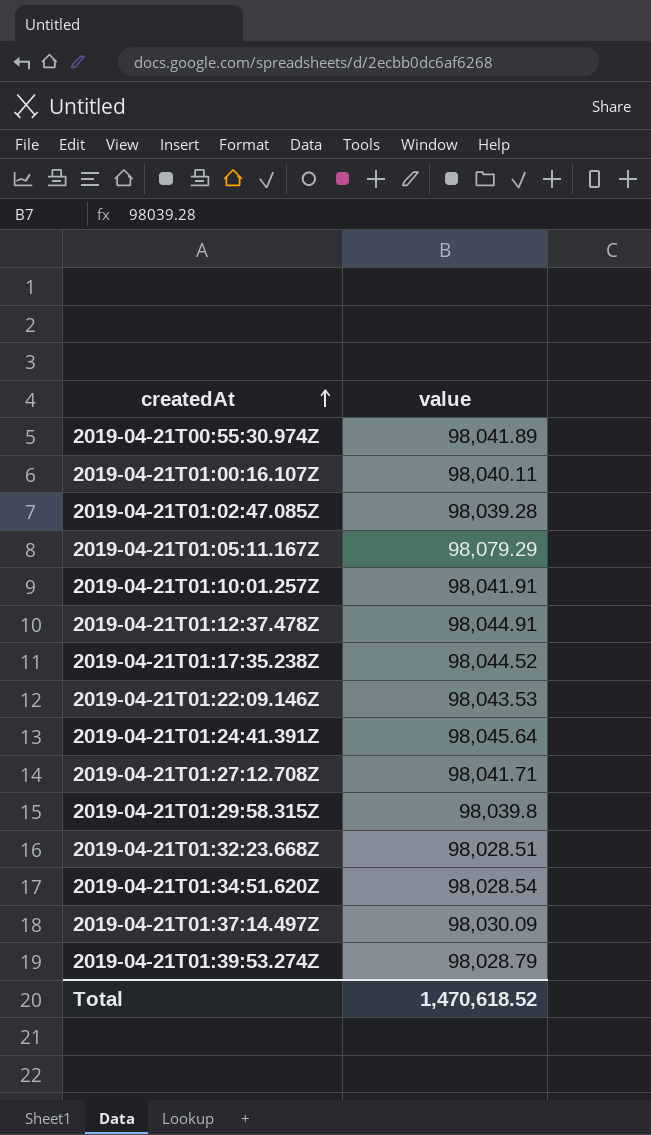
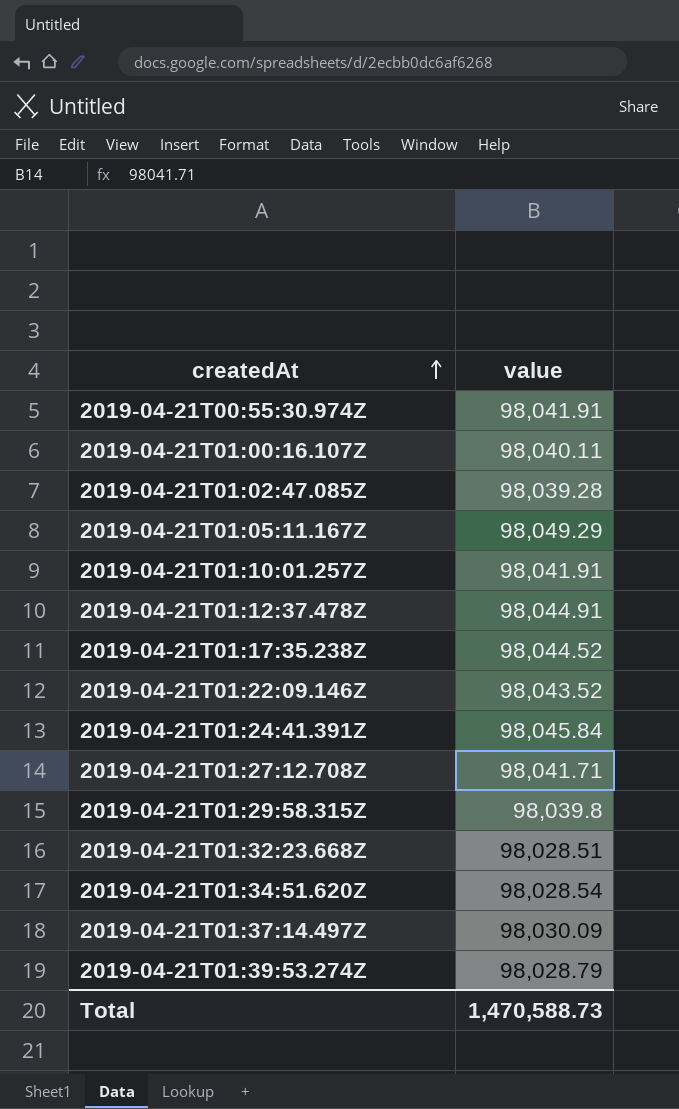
2019-04-21T00:55:30.974Z | value: 98,041.89 -> 98,041.91
2019-04-21T01:05:11.167Z | value: 98,079.29 -> 98,049.29
2019-04-21T01:22:09.146Z | value: 98,043.53 -> 98,043.52
2019-04-21T01:24:41.391Z | value: 98,045.64 -> 98,045.84
Total | value: 1,470,618.52 -> 1,470,588.73

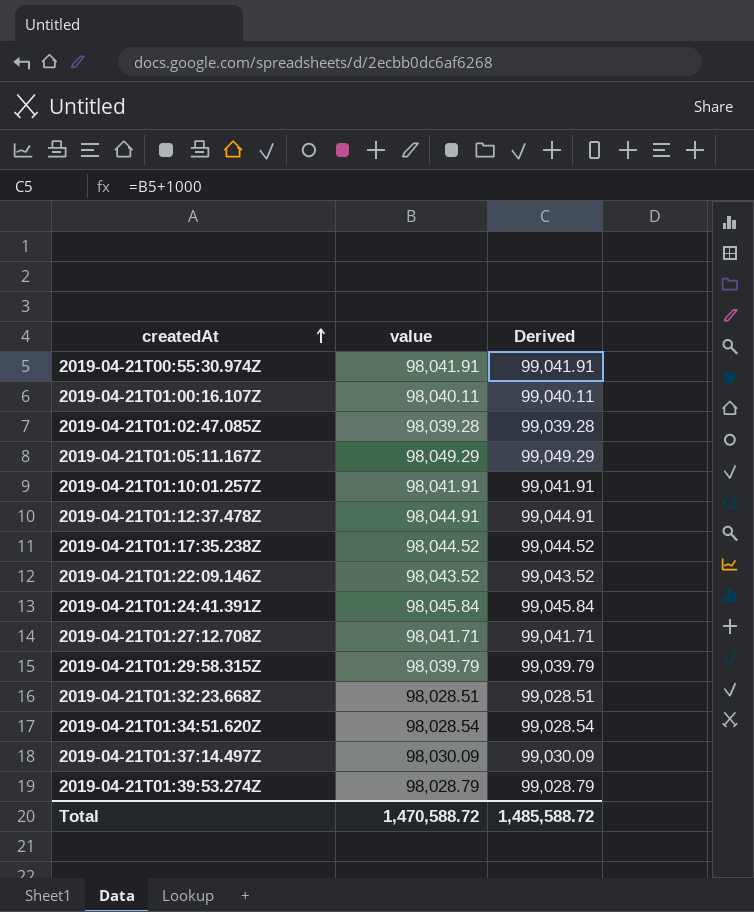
column Derived | formula: none -> [value] + 1000
2019-04-21T01:29:58.315Z | value: 98,039.8 -> 98,039.79
Total | value: 1,470,588.73 -> 1,470,588.72

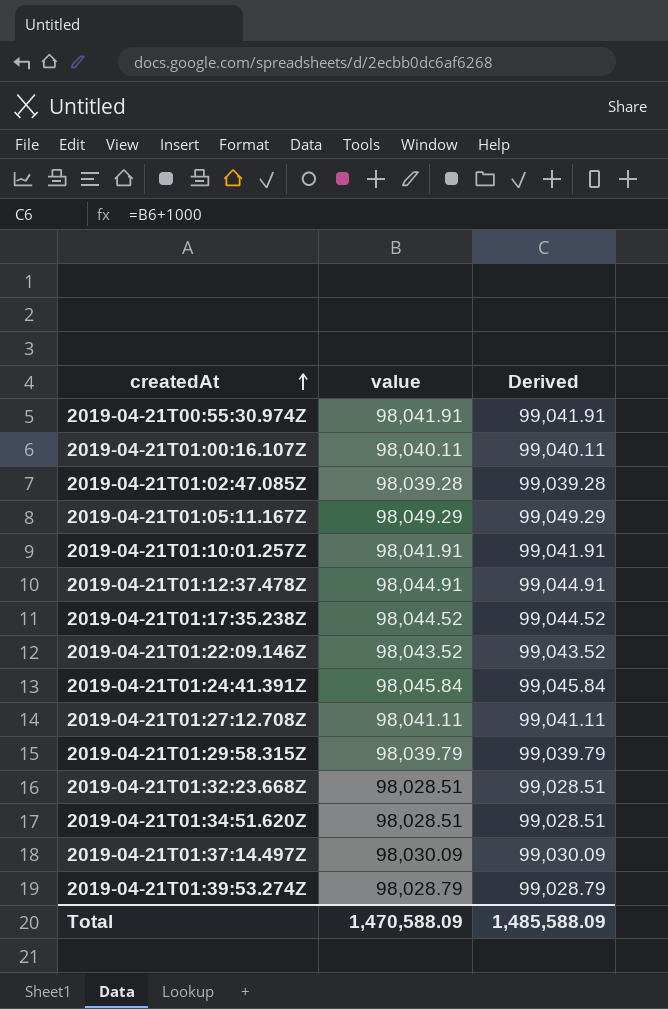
2019-04-21T01:27:12.708Z | value: 98,041.71 -> 98,041.11
2019-04-21T01:27:12.708Z | Derived: 99,041.71 -> 99,041.11
2019-04-21T01:34:51.620Z | value: 98,028.54 -> 98,028.51
2019-04-21T01:34:51.620Z | Derived: 99,028.54 -> 99,028.51
Total | value: 1,470,588.72 -> 1,470,588.09
Total | Derived: 1,485,588.72 -> 1,485,588.09

